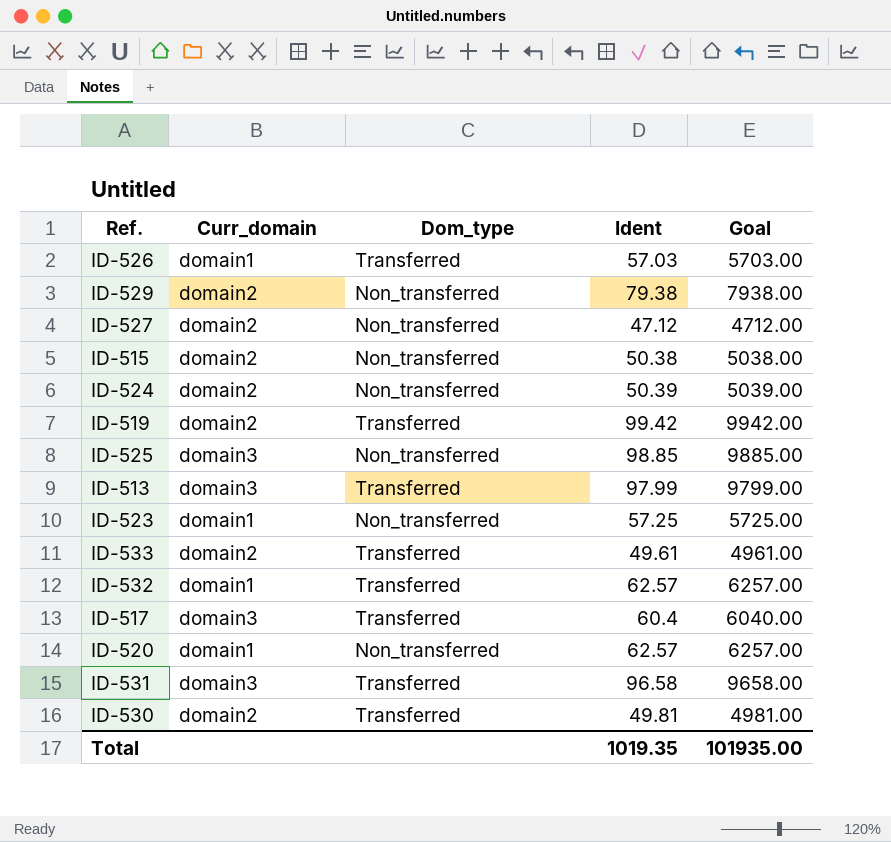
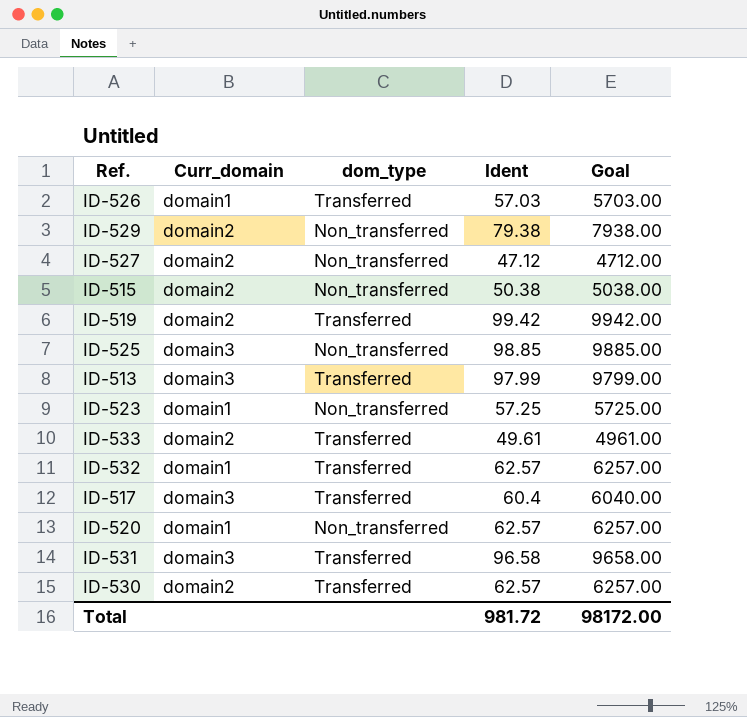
column name: Dom_type -> dom_type
row ID-524: domain2 | Non_transferred | 50.39 | 5039.00 -> none
ID-530 | Ident: 49.81 -> 62.57
ID-530 | Goal: 4981.00 -> 6257.00
Total | Ident: 1019.35 -> 981.72
Total | Goal: 101935.00 -> 98172.00

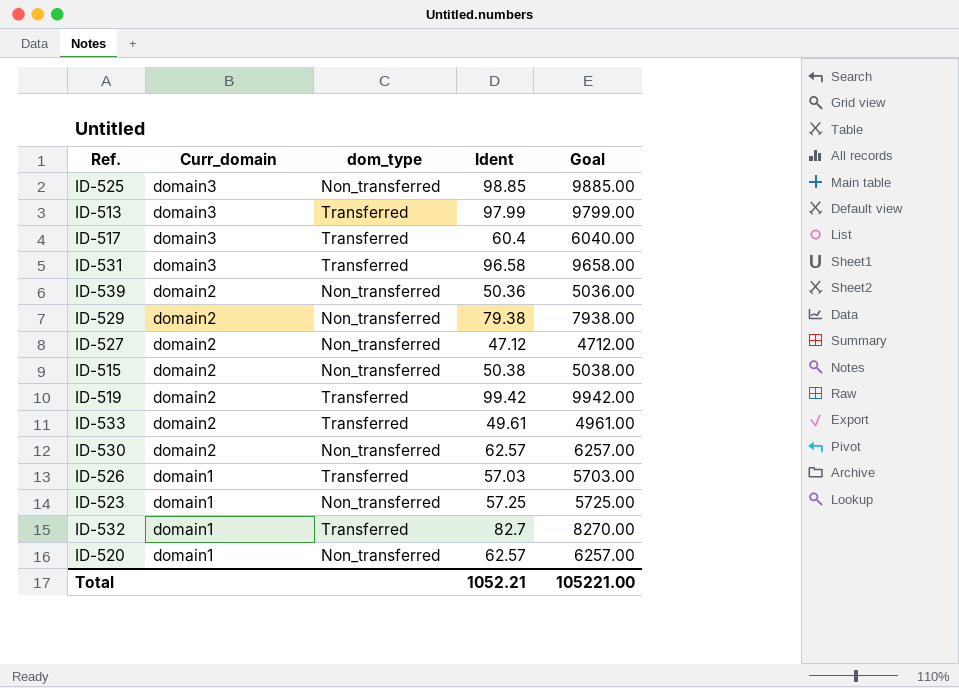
row order: none -> Curr_domain descending
row ID-539: none -> domain2 | Non_transferred | 50.36 | 5036.00
ID-530 | dom_type: Transferred -> Non_transferred
ID-532 | Ident: 62.57 -> 82.7
ID-532 | Goal: 6257.00 -> 8270.00
Total | Ident: 981.72 -> 1052.21
Total | Goal: 98172.00 -> 105221.00

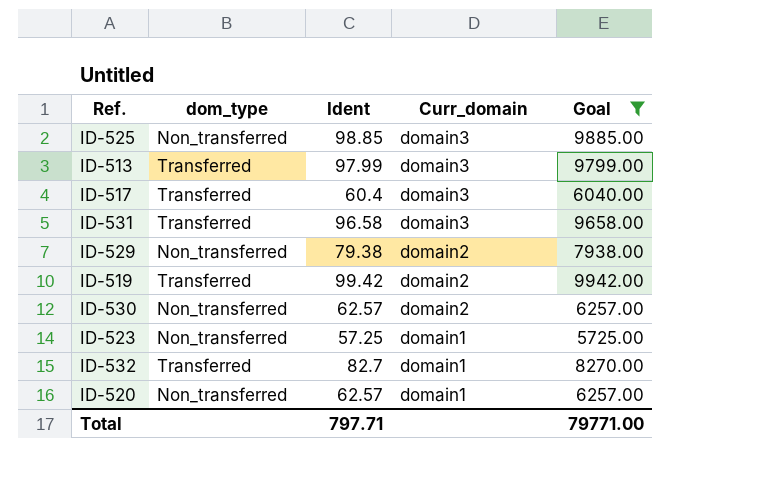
filter: none -> Goal >= 5725.00
column Curr_domain | position: 2 -> 4
Total | Ident: 1052.21 -> 797.71
Total | Goal: 105221.00 -> 79771.00

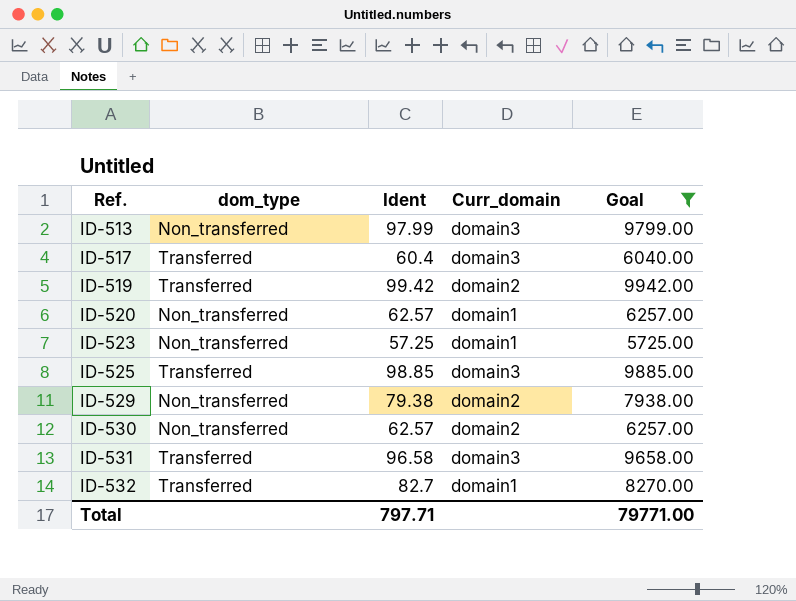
row order: Curr_domain descending -> Ref. ascending
ID-513 | dom_type: Transferred -> Non_transferred
ID-525 | dom_type: Non_transferred -> Transferred

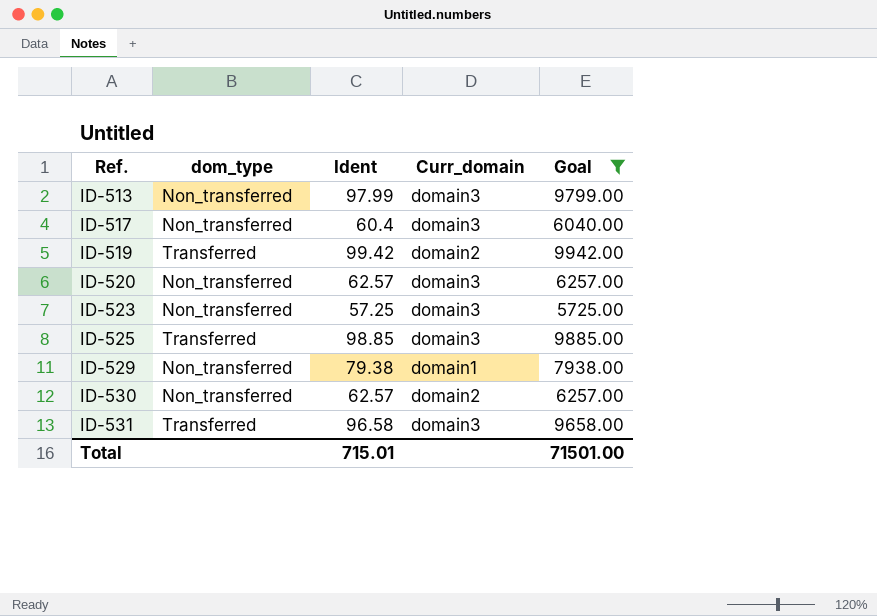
row ID-532: Transferred | 82.7 | domain1 | 8270.00 -> none
ID-517 | dom_type: Transferred -> Non_transferred
ID-520 | Curr_domain: domain1 -> domain3
ID-523 | Curr_domain: domain1 -> domain3
ID-529 | Curr_domain: domain2 -> domain1
Total | Ident: 797.71 -> 715.01
Total | Goal: 79771.00 -> 71501.00

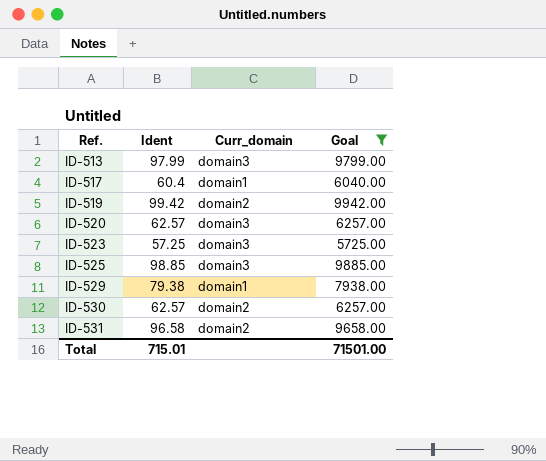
column dom_type | position: 2 -> none
ID-517 | Curr_domain: domain3 -> domain1
ID-531 | Curr_domain: domain3 -> domain2

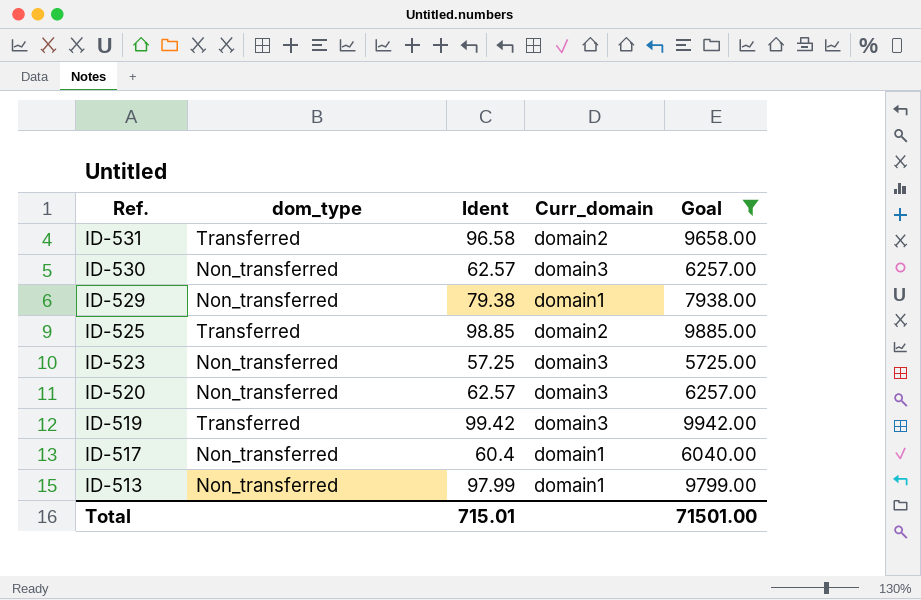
row order: Ref. ascending -> Ref. descending
column dom_type | position: none -> 2
ID-530 | Curr_domain: domain2 -> domain3
ID-525 | Curr_domain: domain3 -> domain2
ID-519 | Curr_domain: domain2 -> domain3
ID-513 | Curr_domain: domain3 -> domain1

